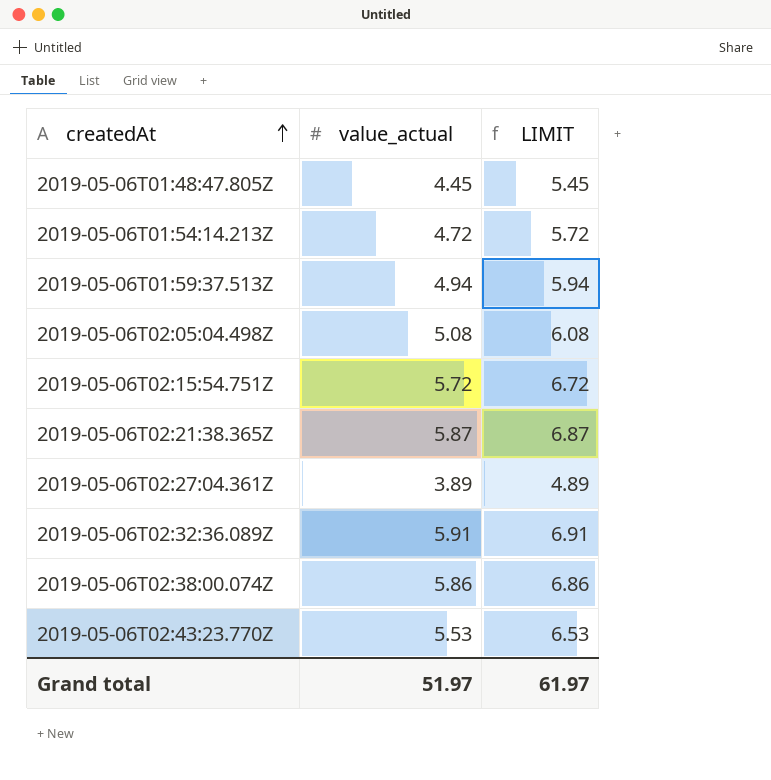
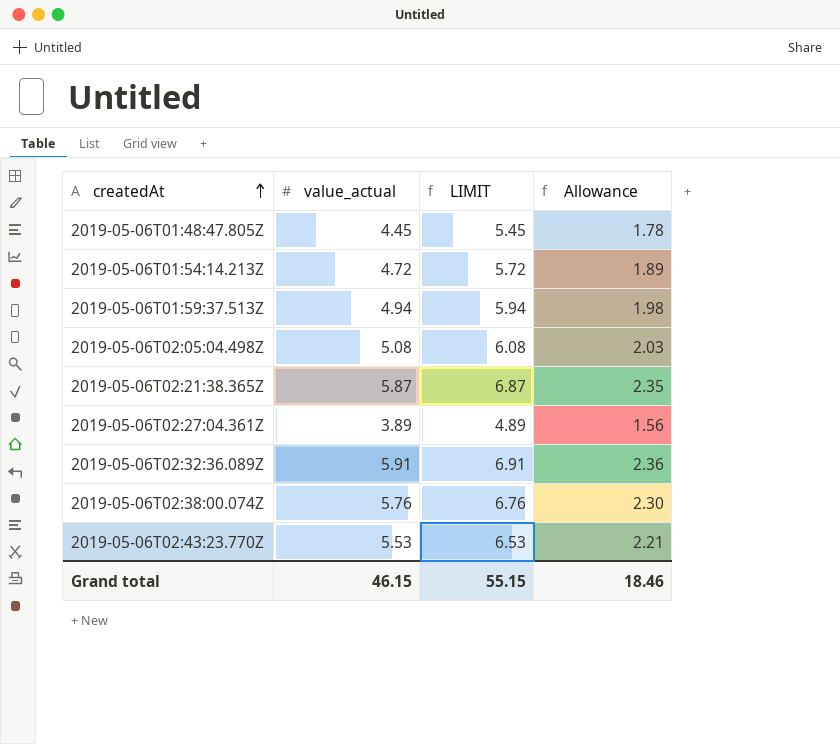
column Allowance | formula: none -> [value_actual] * 0.4
row 2019-05-06T02:15:54.751Z: 5.72 | 6.72 -> none
2019-05-06T02:38:00.074Z | value_actual: 5.86 -> 5.76
2019-05-06T02:38:00.074Z | LIMIT: 6.86 -> 6.76
Grand total | value_actual: 51.97 -> 46.15
Grand total | LIMIT: 61.97 -> 55.15

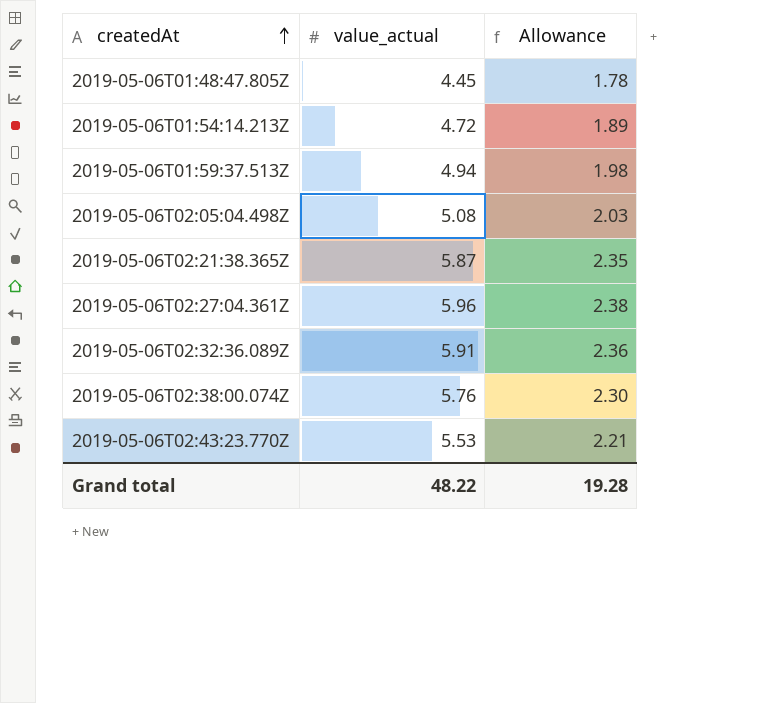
column LIMIT | formula: [value_actual] + 1 -> none
2019-05-06T02:27:04.361Z | value_actual: 3.89 -> 5.96
2019-05-06T02:27:04.361Z | Allowance: 1.56 -> 2.38
Grand total | value_actual: 46.15 -> 48.22
Grand total | Allowance: 18.46 -> 19.28

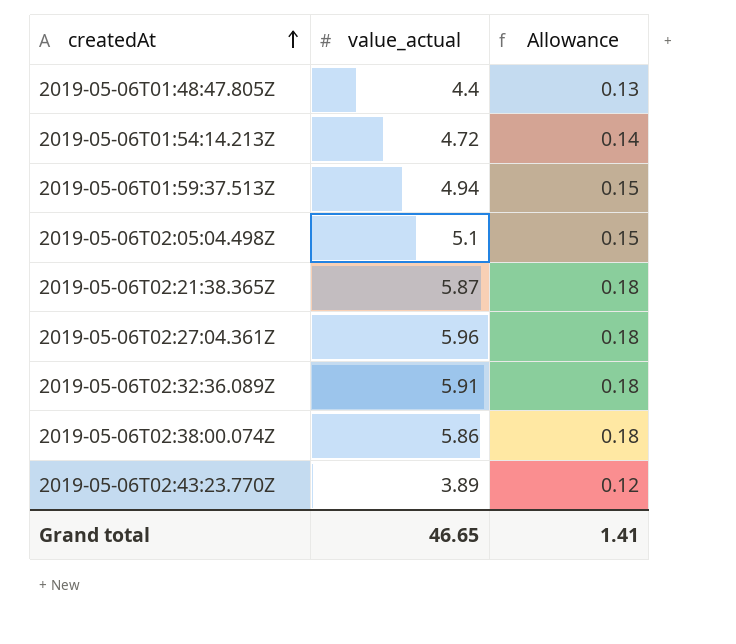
column Allowance | formula: [value_actual] * 0.4 -> [value_actual] * 0.03
2019-05-06T01:48:47.805Z | value_actual: 4.45 -> 4.4
2019-05-06T02:05:04.498Z | value_actual: 5.08 -> 5.1
2019-05-06T02:38:00.074Z | value_actual: 5.76 -> 5.86
2019-05-06T02:43:23.770Z | value_actual: 5.53 -> 3.89
Grand total | value_actual: 48.22 -> 46.65
Grand total | Allowance: 19.28 -> 1.41

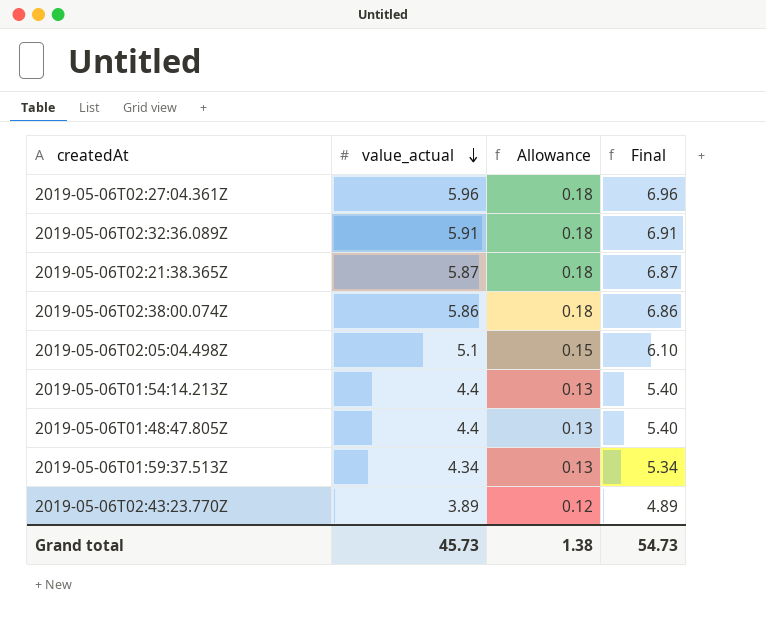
row order: createdAt ascending -> value_actual descending
column Final | formula: none -> [value_actual] + 1
2019-05-06T01:54:14.213Z | value_actual: 4.72 -> 4.4
2019-05-06T01:54:14.213Z | Allowance: 0.14 -> 0.13
2019-05-06T01:59:37.513Z | value_actual: 4.94 -> 4.34
2019-05-06T01:59:37.513Z | Allowance: 0.15 -> 0.13
Grand total | value_actual: 46.65 -> 45.73
Grand total | Allowance: 1.41 -> 1.38

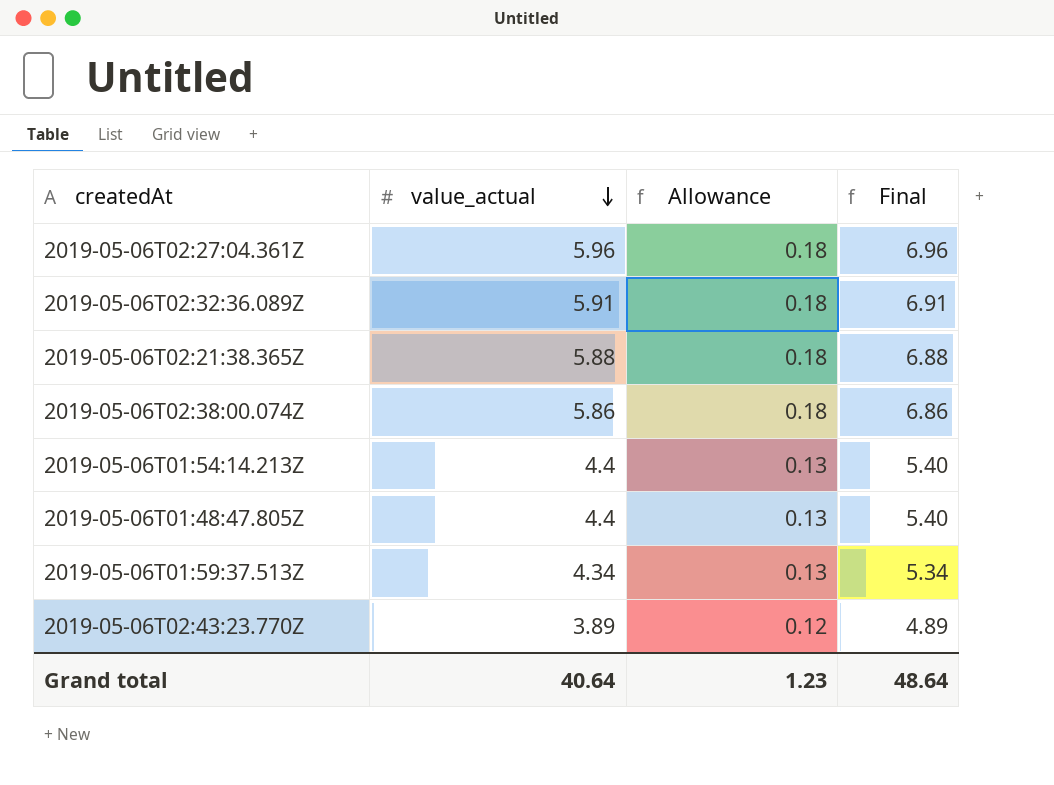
row 2019-05-06T02:05:04.498Z: 5.1 | 0.15 | 6.10 -> none
2019-05-06T02:21:38.365Z | value_actual: 5.87 -> 5.88
2019-05-06T02:21:38.365Z | Final: 6.87 -> 6.88
Grand total | value_actual: 45.73 -> 40.64
Grand total | Allowance: 1.38 -> 1.23
Grand total | Final: 54.73 -> 48.64

